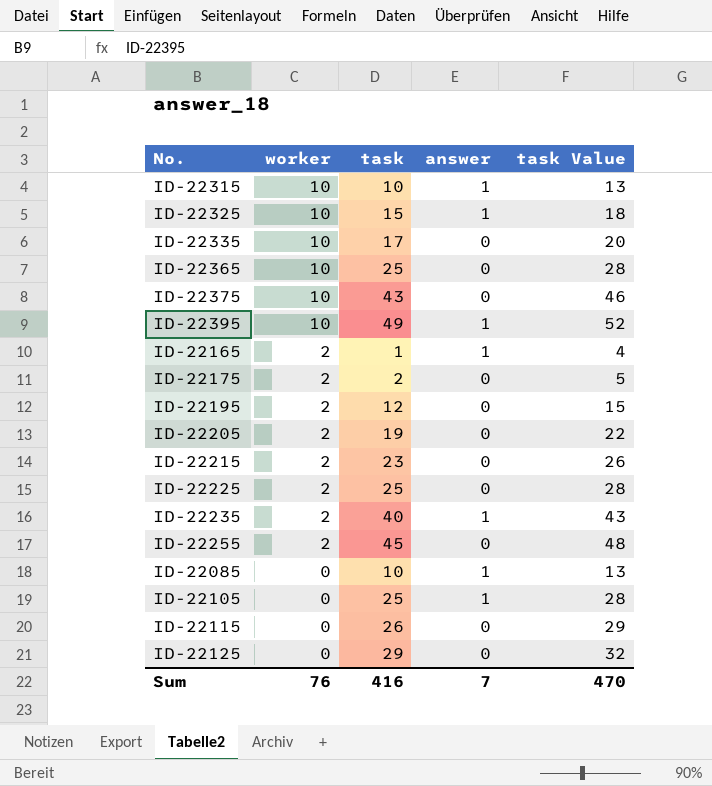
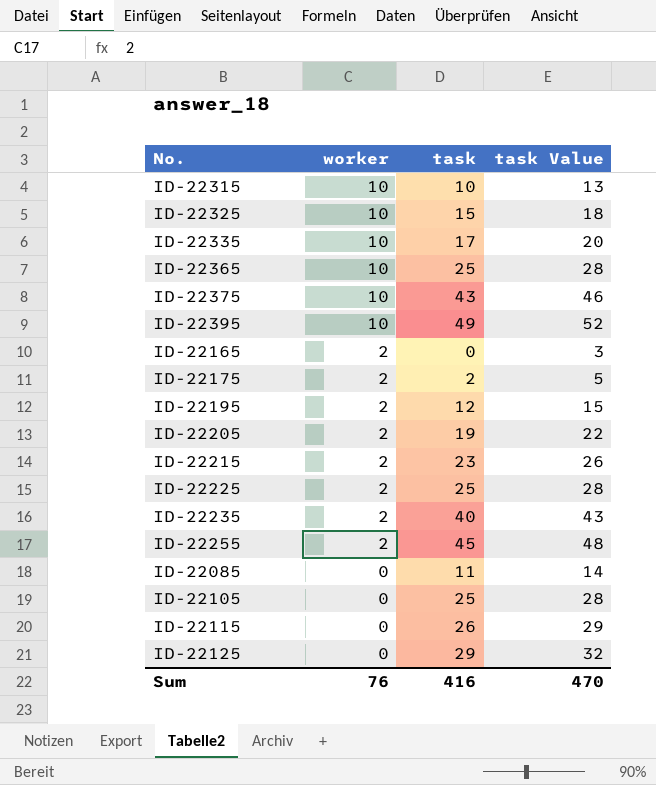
column answer | position: 4 -> none
ID-22165 | task: 1 -> 0
ID-22165 | task Value: 4 -> 3
ID-22085 | task: 10 -> 11
ID-22085 | task Value: 13 -> 14

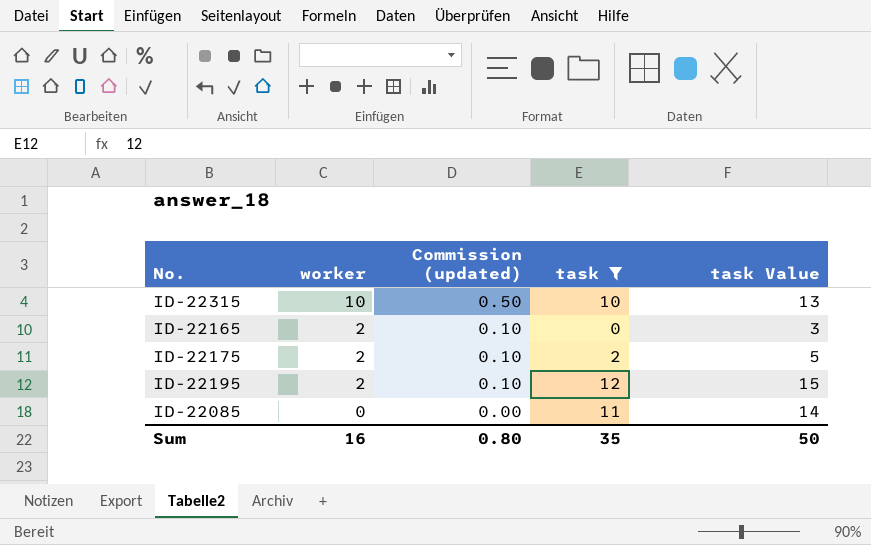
filter: none -> task <= 12
column Commission (updated) | formula: none -> [worker] * 0.05
Sum | worker: 76 -> 16
Sum | task: 416 -> 35
Sum | task Value: 470 -> 50

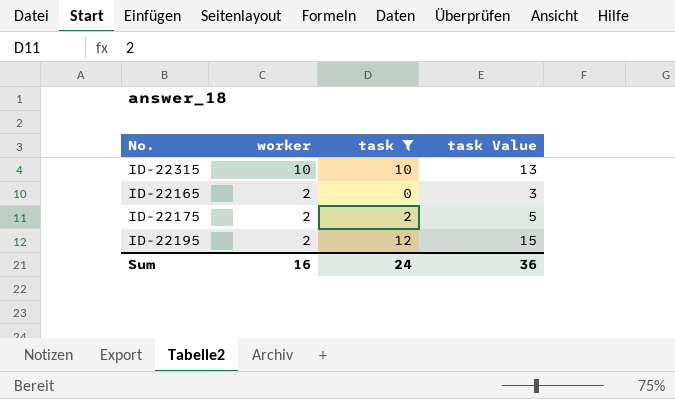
column Commission (updated) | formula: [worker] * 0.05 -> none
row ID-22085: 0 | 0.00 | 11 | 14 -> none
Sum | task: 35 -> 24
Sum | task Value: 50 -> 36

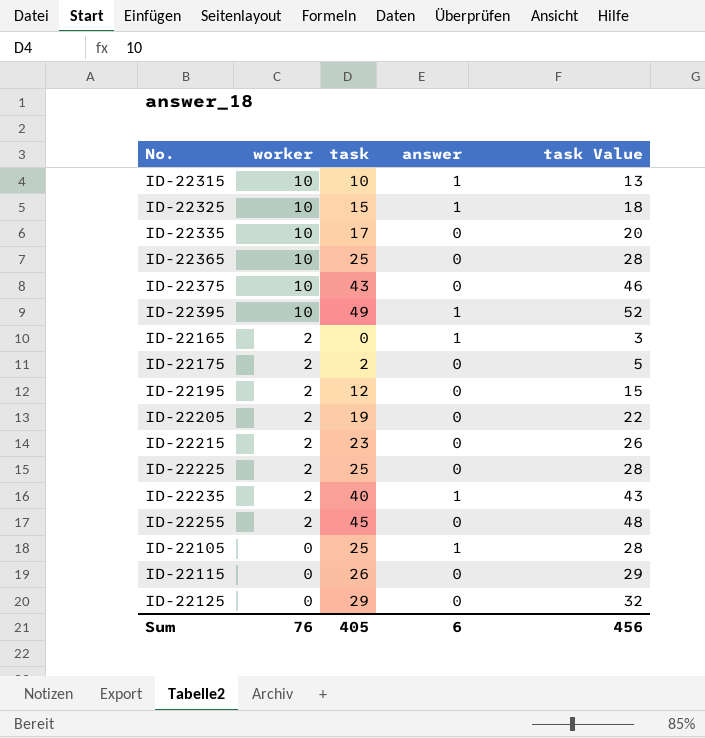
filter: task <= 12 -> none
column answer | position: none -> 4
Sum | worker: 16 -> 76
Sum | task: 24 -> 405
Sum | task Value: 36 -> 456

